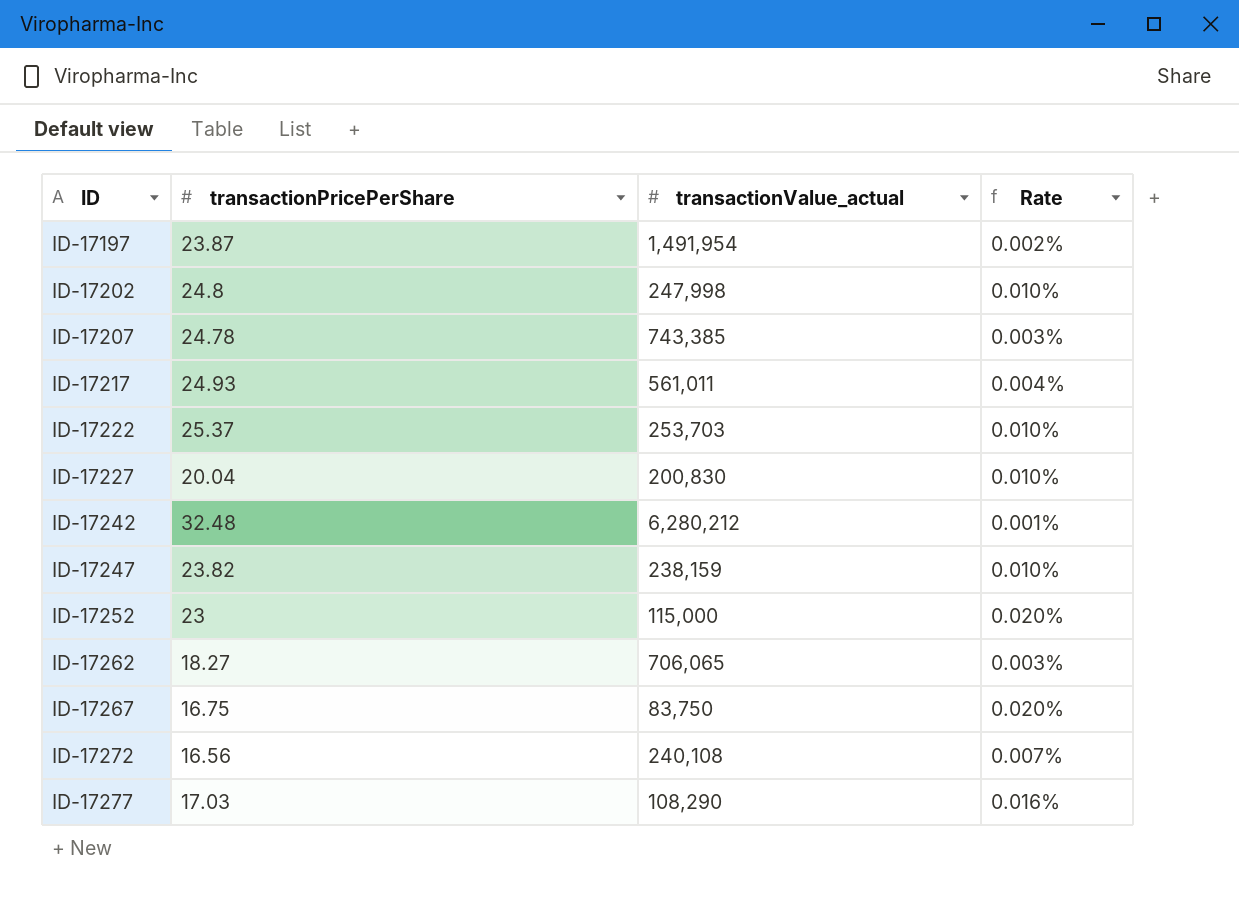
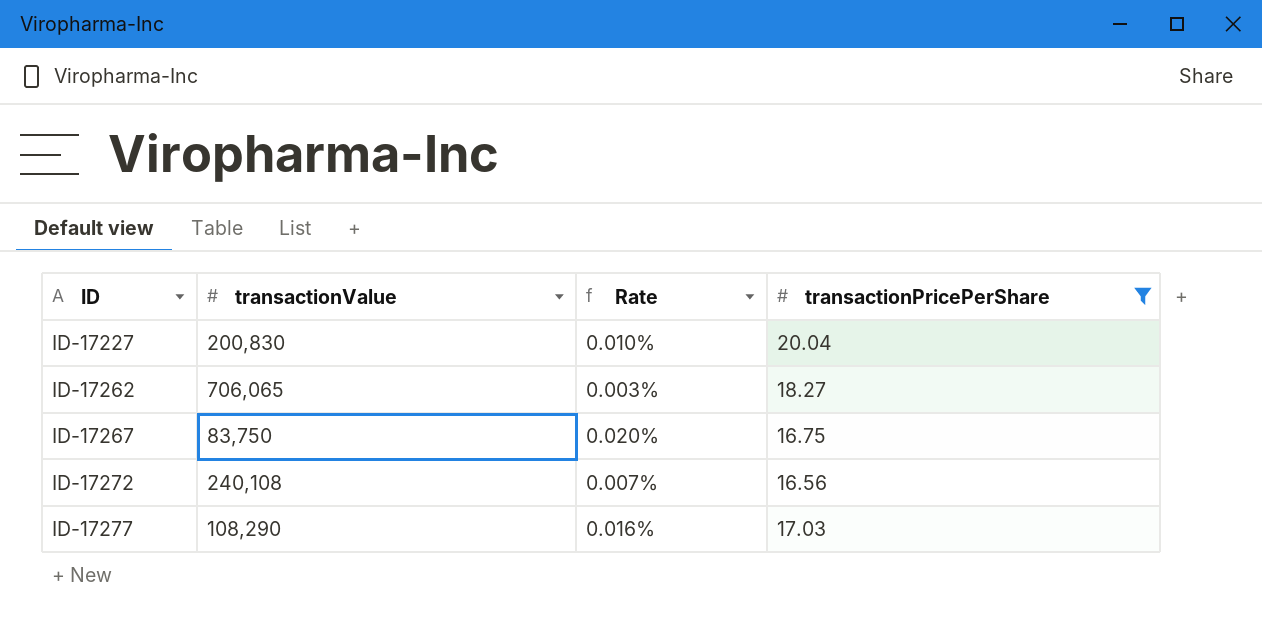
filter: none -> transactionPricePerShare <= 20.04
column name: transactionValue_actual -> transactionValue
column transactionPricePerShare | position: 2 -> 4

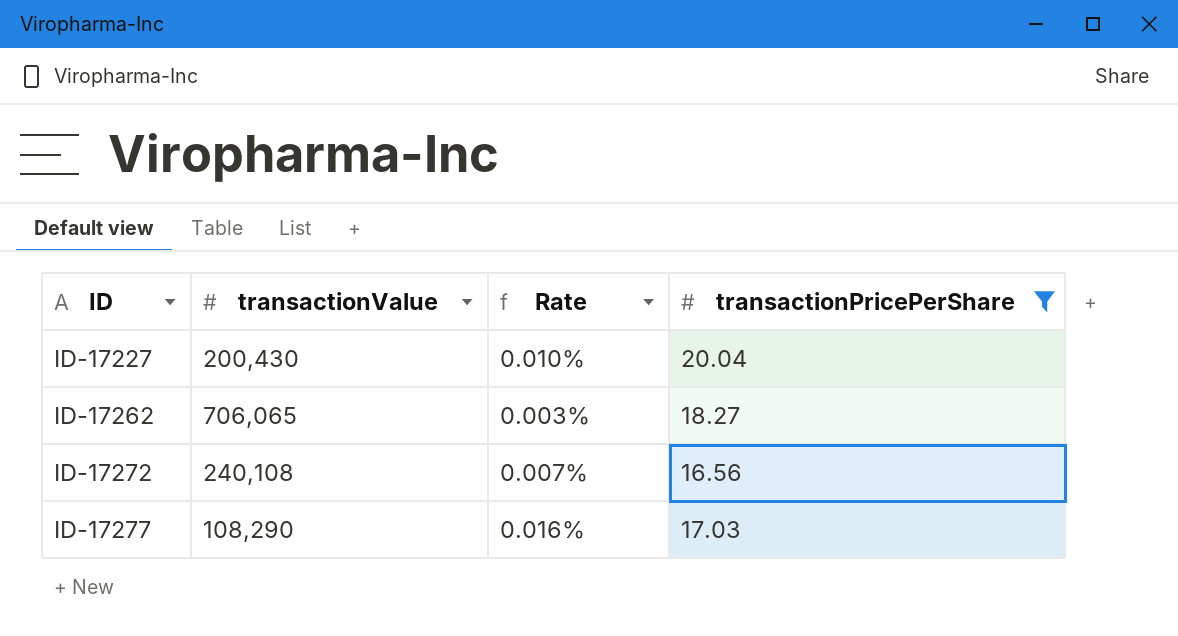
row ID-17267: 83,750 | 0.020% | 16.75 -> none
ID-17227 | transactionValue: 200,830 -> 200,430

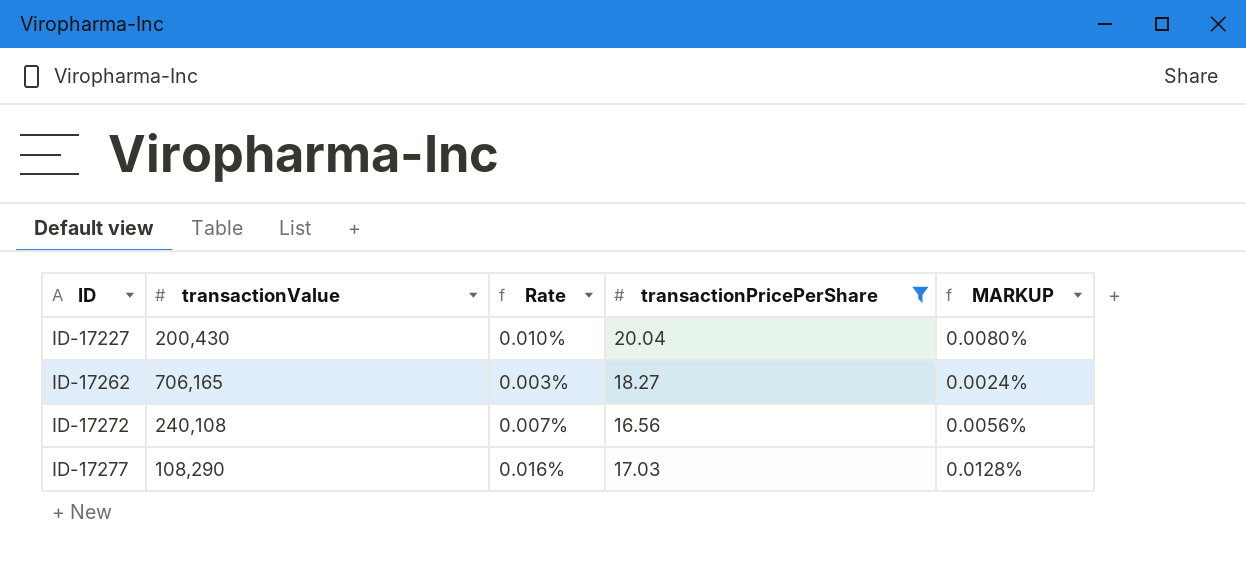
column MARKUP | formula: none -> [Rate] * 0.8
ID-17262 | transactionValue: 706,065 -> 706,165

